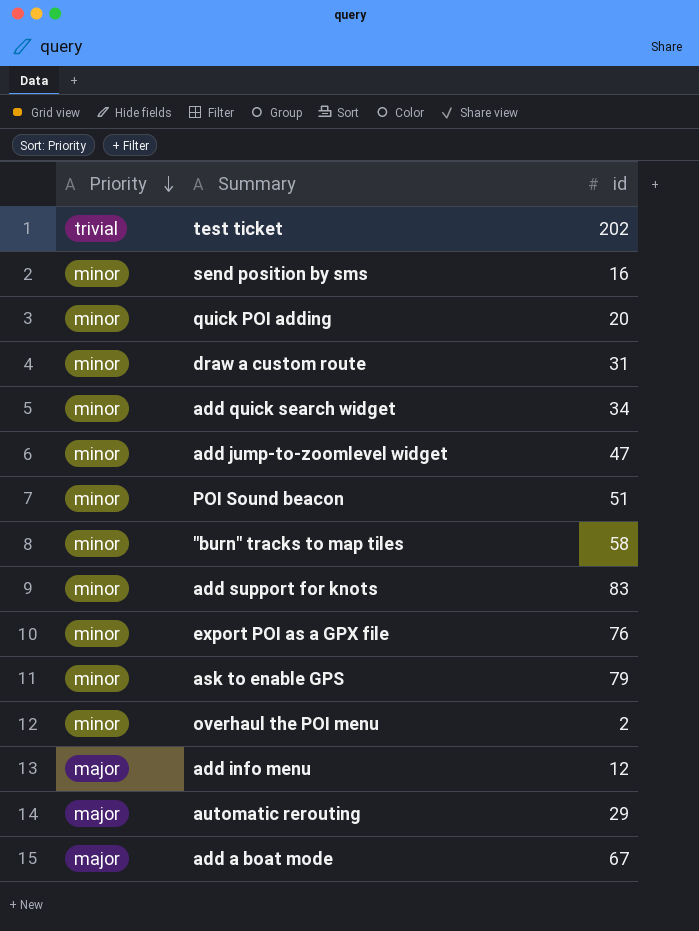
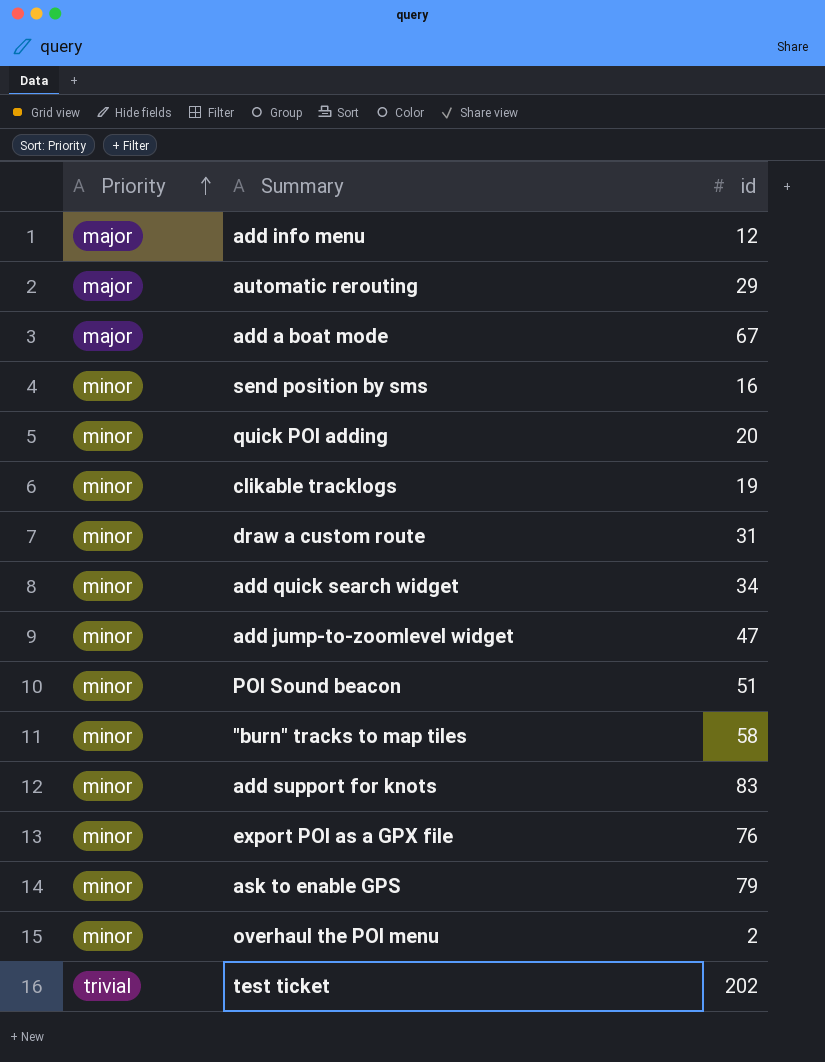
row order: Priority descending -> Priority ascending
row clikable tracklogs: none -> minor | 19

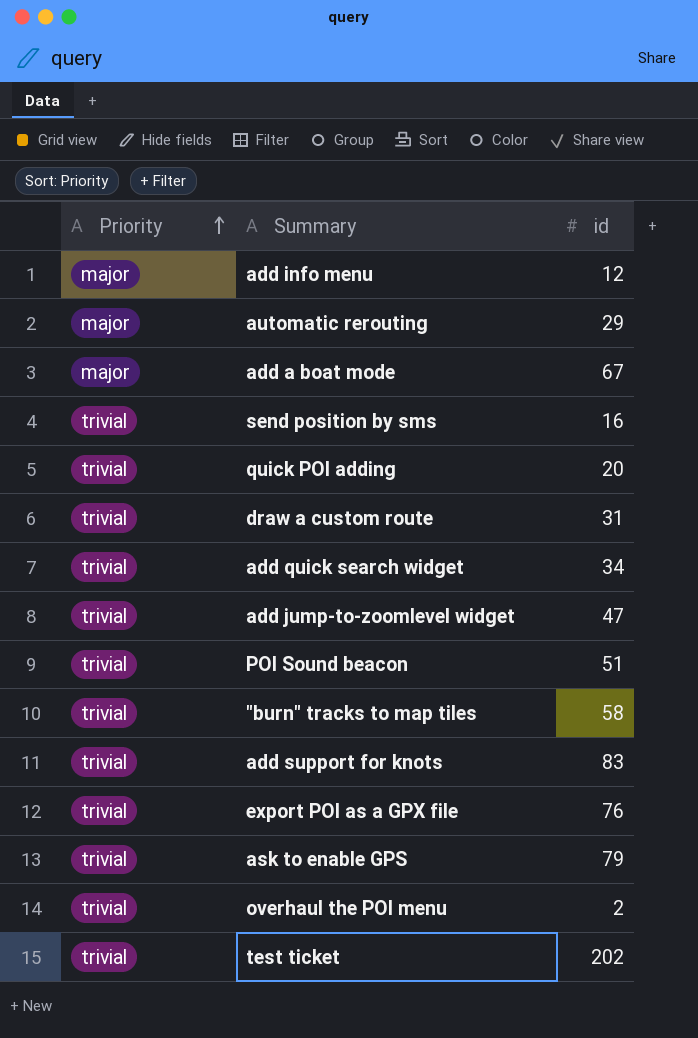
row clikable tracklogs: minor | 19 -> none
send position by sms | Priority: minor -> trivial
quick POI adding | Priority: minor -> trivial
draw a custom route | Priority: minor -> trivial
add quick search widget | Priority: minor -> trivial
add jump-to-zoomlevel widget | Priority: minor -> trivial
POI Sound beacon | Priority: minor -> trivial
"burn" tracks to map tiles | Priority: minor -> trivial
add support for knots | Priority: minor -> trivial
export POI as a GPX file | Priority: minor -> trivial
ask to enable GPS | Priority: minor -> trivial
overhaul the POI menu | Priority: minor -> trivial

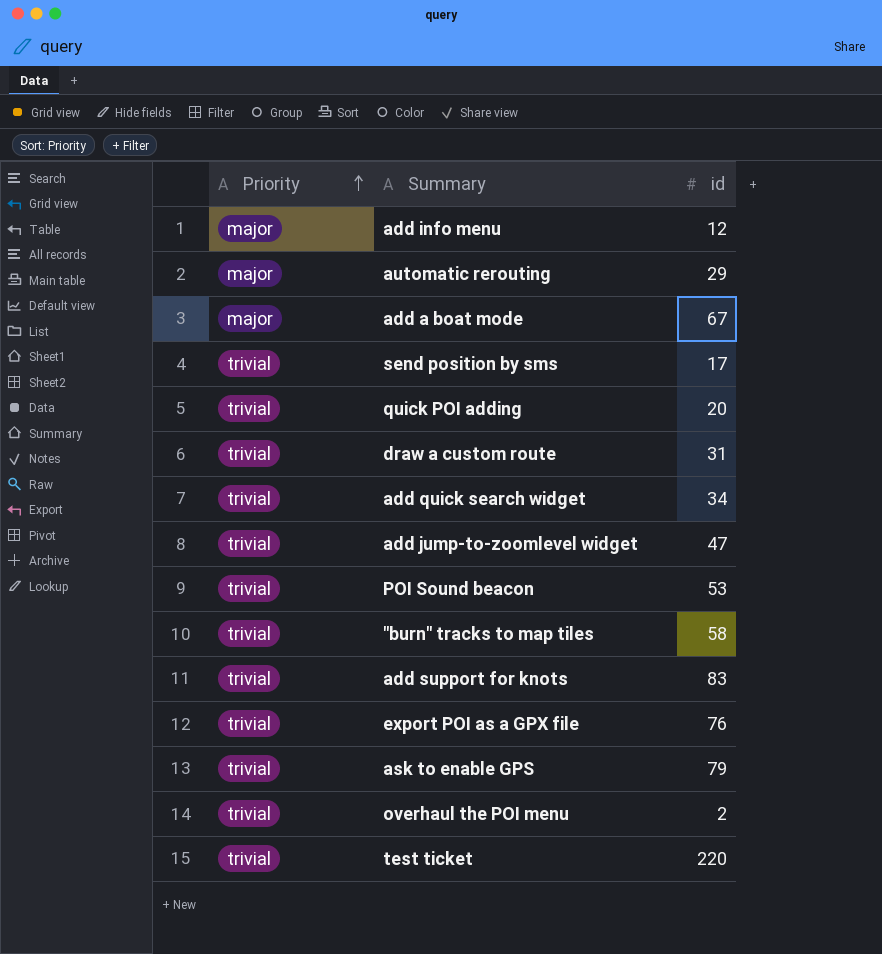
send position by sms | id: 16 -> 17
POI Sound beacon | id: 51 -> 53
test ticket | id: 202 -> 220

